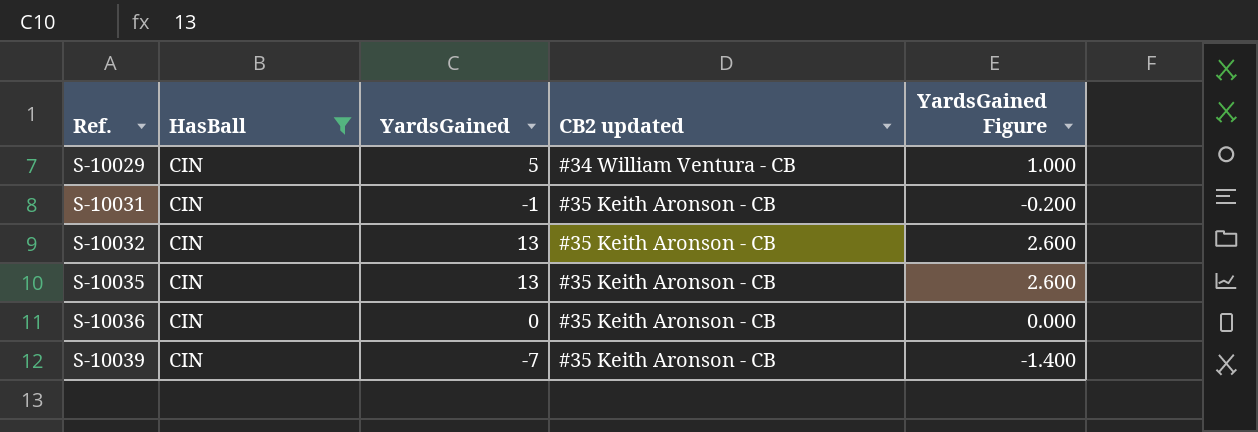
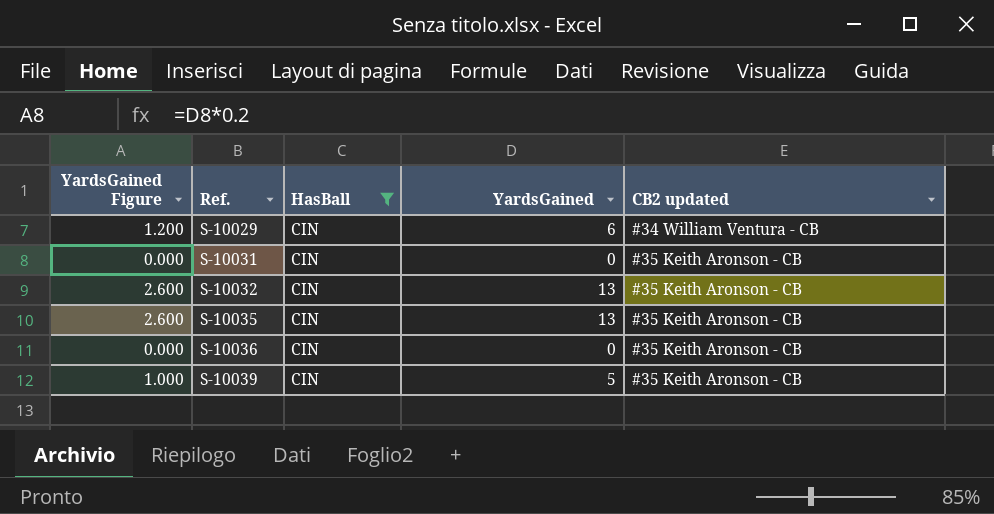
column YardsGained Figure | position: 5 -> 1
S-10029 | YardsGained Figure: 1.000 -> 1.200
S-10029 | YardsGained: 5 -> 6
S-10031 | YardsGained Figure: -0.200 -> 0.000
S-10031 | YardsGained: -1 -> 0
S-10039 | YardsGained Figure: -1.400 -> 1.000
S-10039 | YardsGained: -7 -> 5

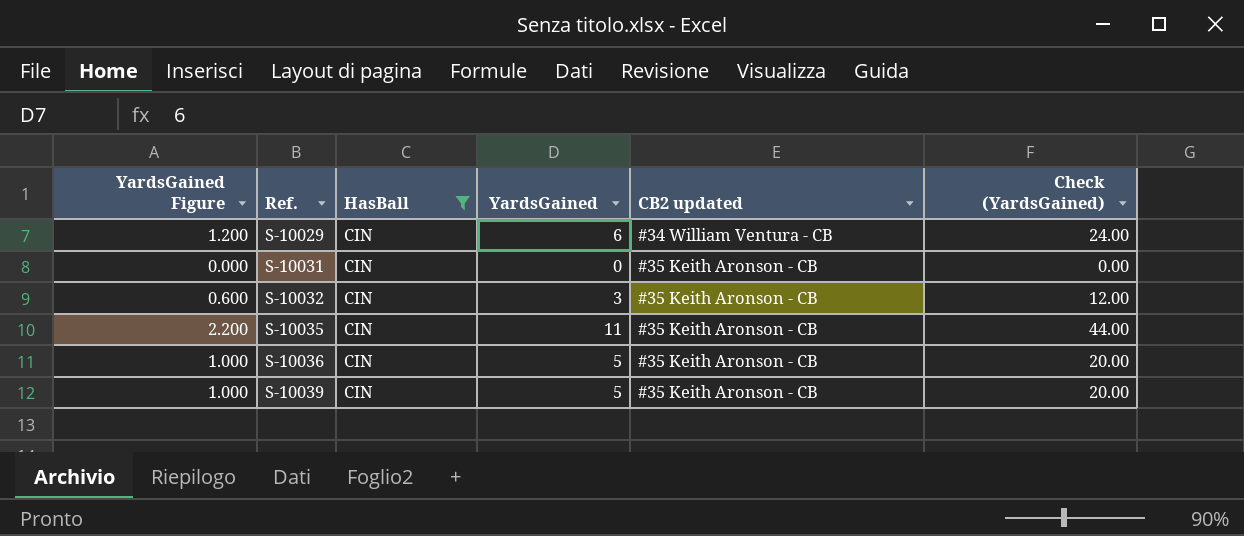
column Check (YardsGained) | formula: none -> [YardsGained] * 4
S-10032 | YardsGained Figure: 2.600 -> 0.600
S-10032 | YardsGained: 13 -> 3
S-10035 | YardsGained Figure: 2.600 -> 2.200
S-10035 | YardsGained: 13 -> 11
S-10036 | YardsGained Figure: 0.000 -> 1.000
S-10036 | YardsGained: 0 -> 5

